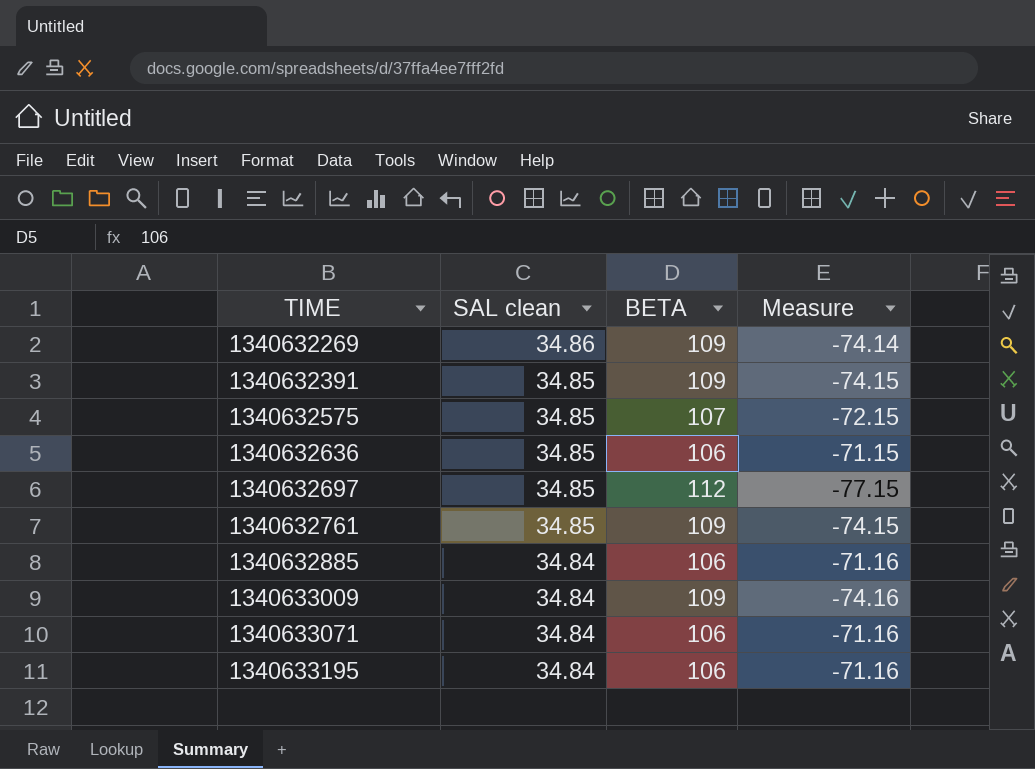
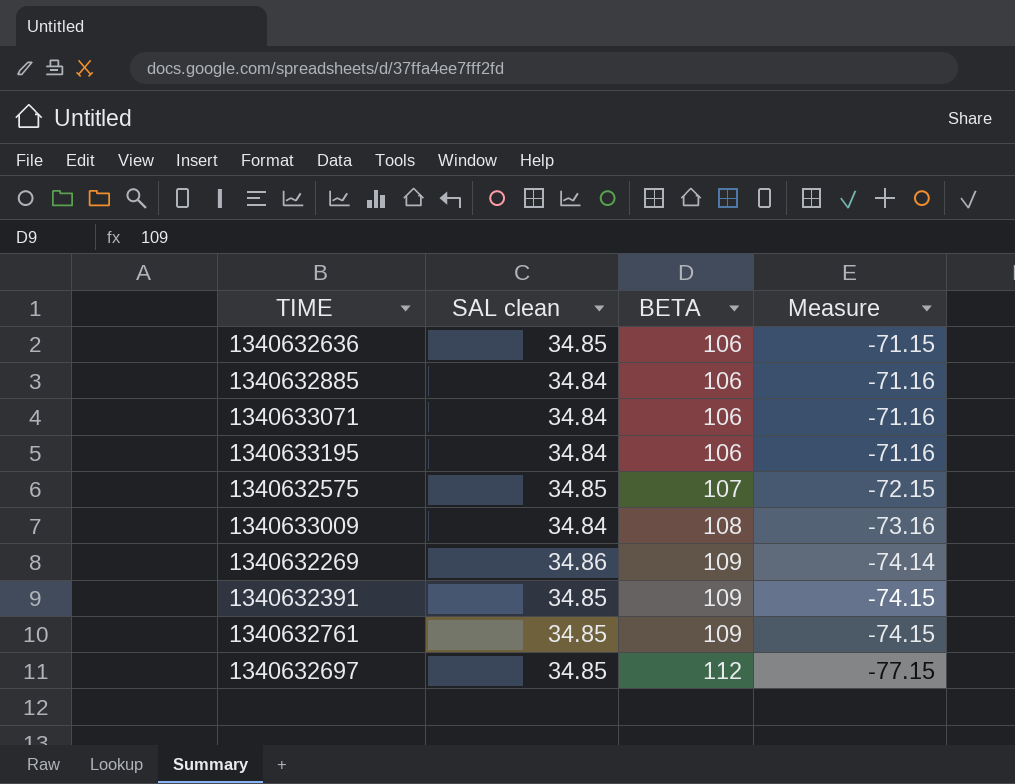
row order: TIME ascending -> BETA ascending
1340633009 | BETA: 109 -> 108
1340633009 | Measure: -74.16 -> -73.16

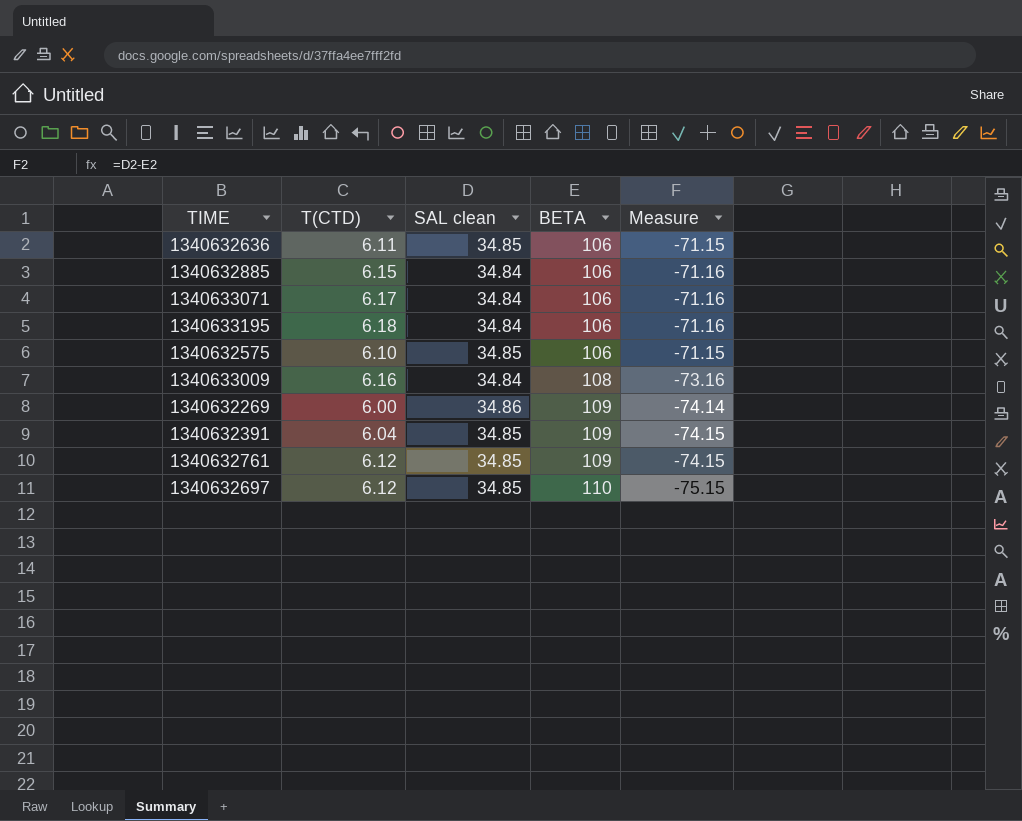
column T(CTD) | position: none -> 2
1340632575 | BETA: 107 -> 106
1340632575 | Measure: -72.15 -> -71.15
1340632697 | BETA: 112 -> 110
1340632697 | Measure: -77.15 -> -75.15

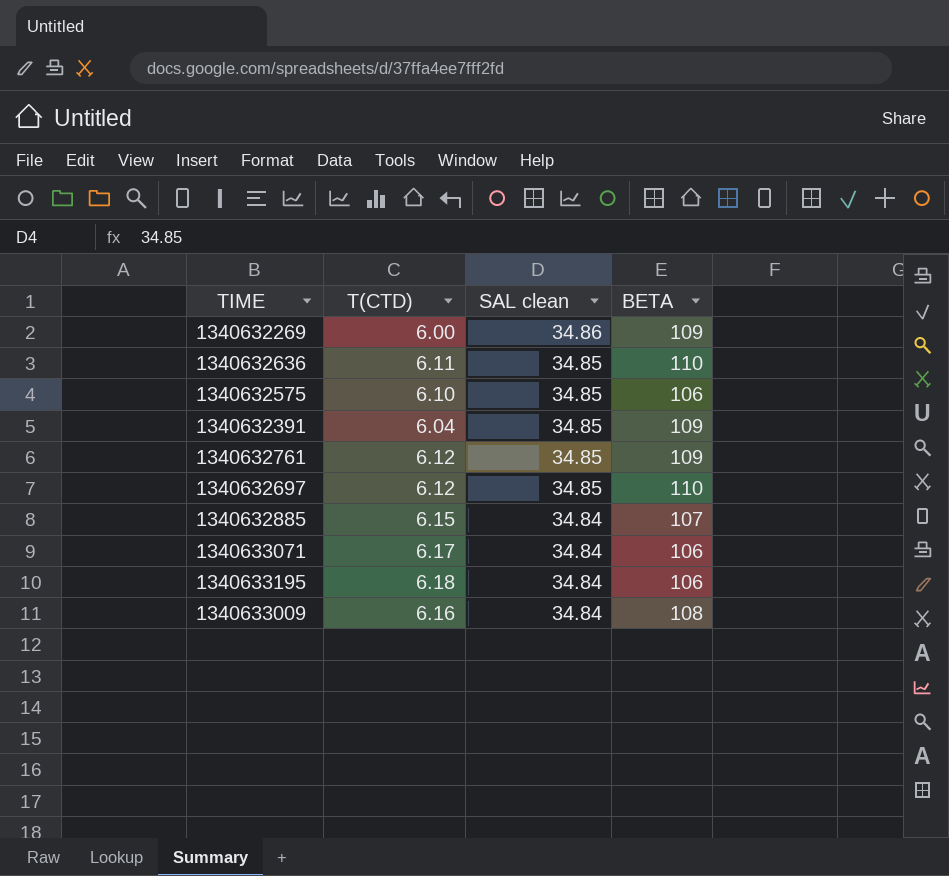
row order: BETA ascending -> SAL clean descending
column Measure | formula: [SAL clean] - [BETA] -> none
1340632636 | BETA: 106 -> 110
1340632885 | BETA: 106 -> 107

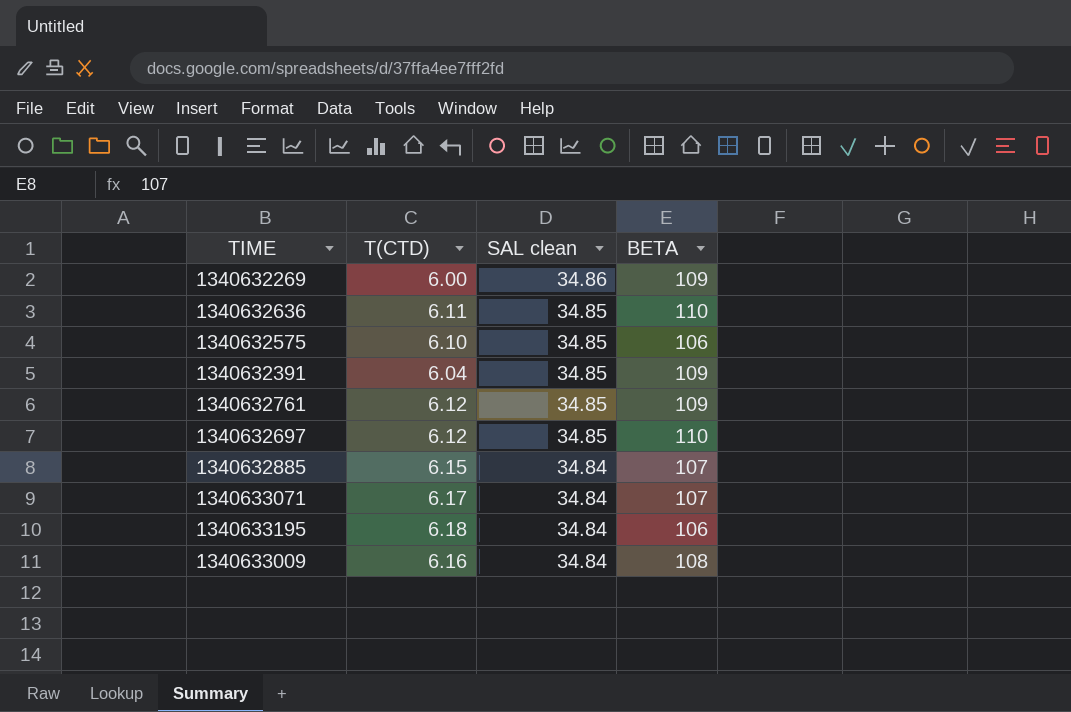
1340633071 | BETA: 106 -> 107

